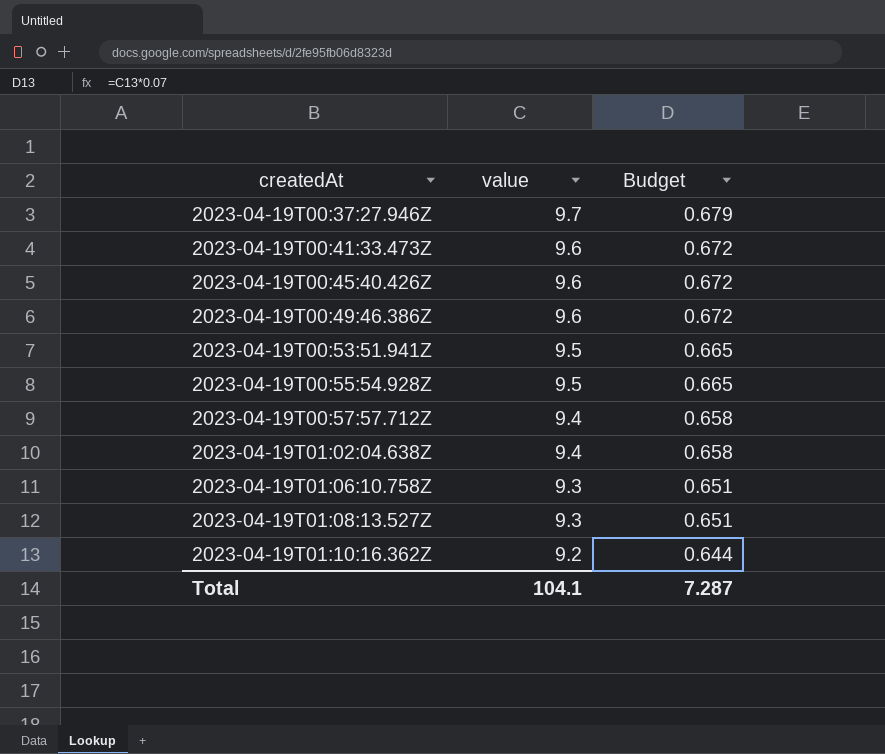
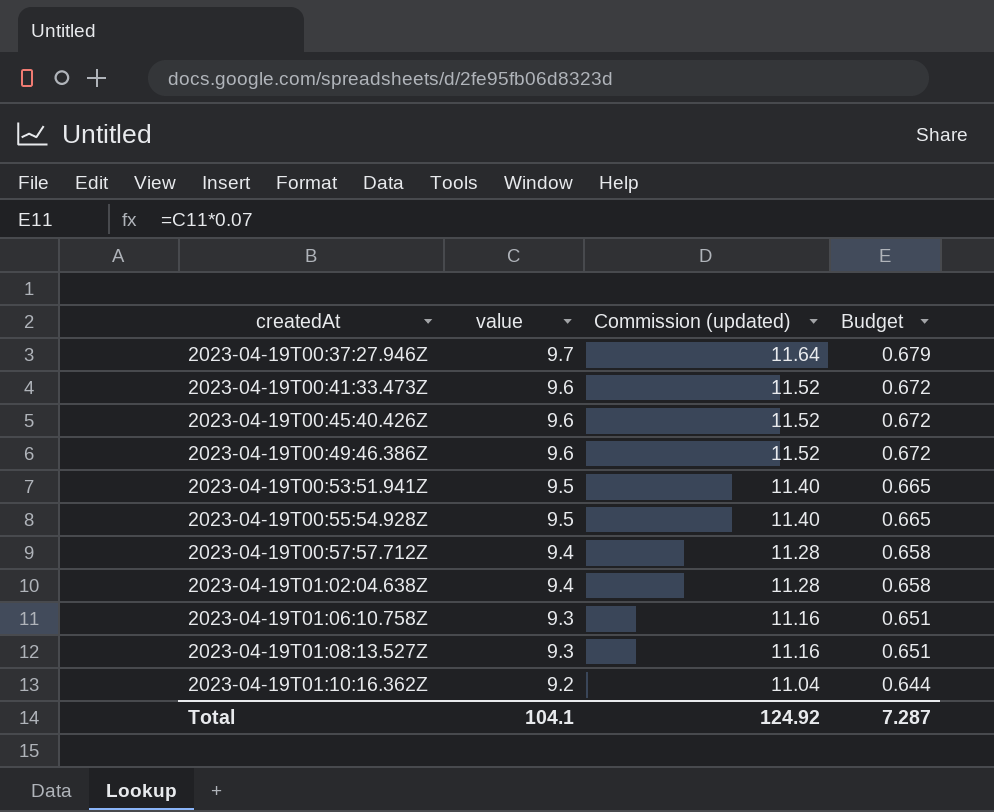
column Commission (updated) | formula: none -> [value] * 1.2

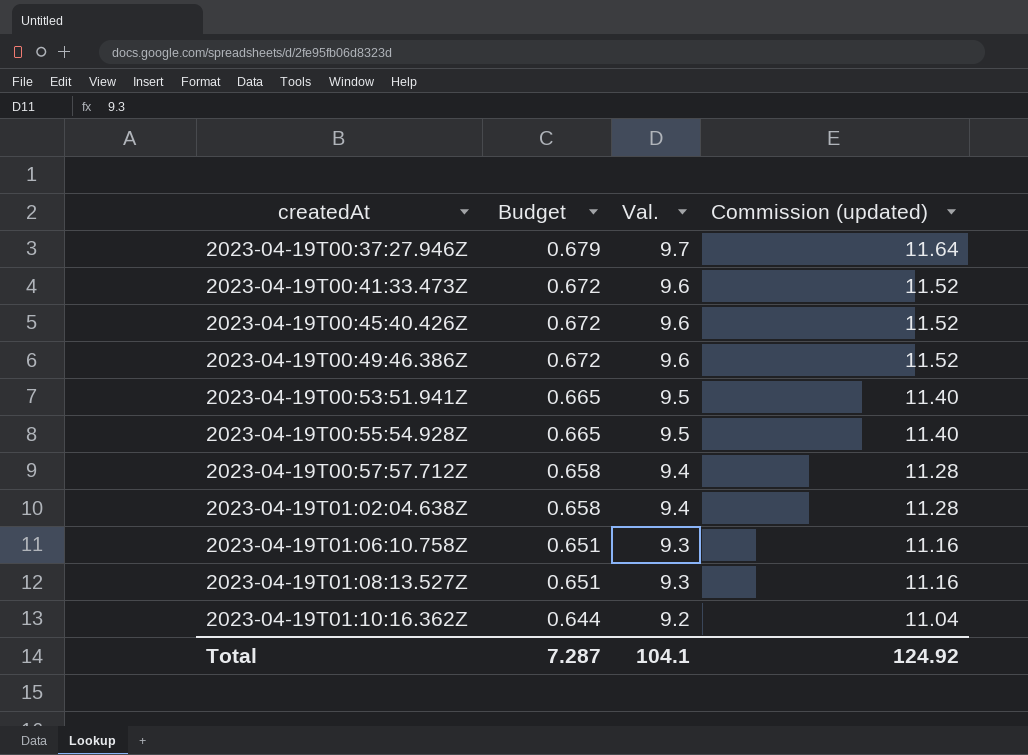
column Budget | position: 4 -> 2
column name: value -> Val.

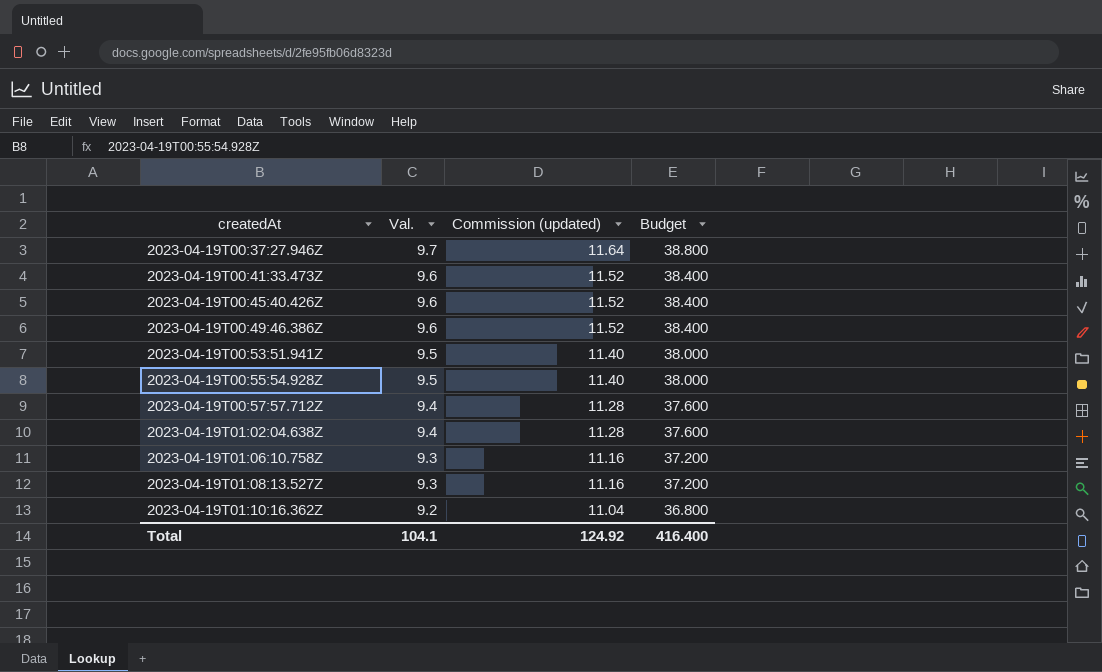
column Budget | formula: [Val.] * 0.07 -> [Val.] * 4
column Budget | position: 2 -> 4
Total | Budget: 7.287 -> 416.400

